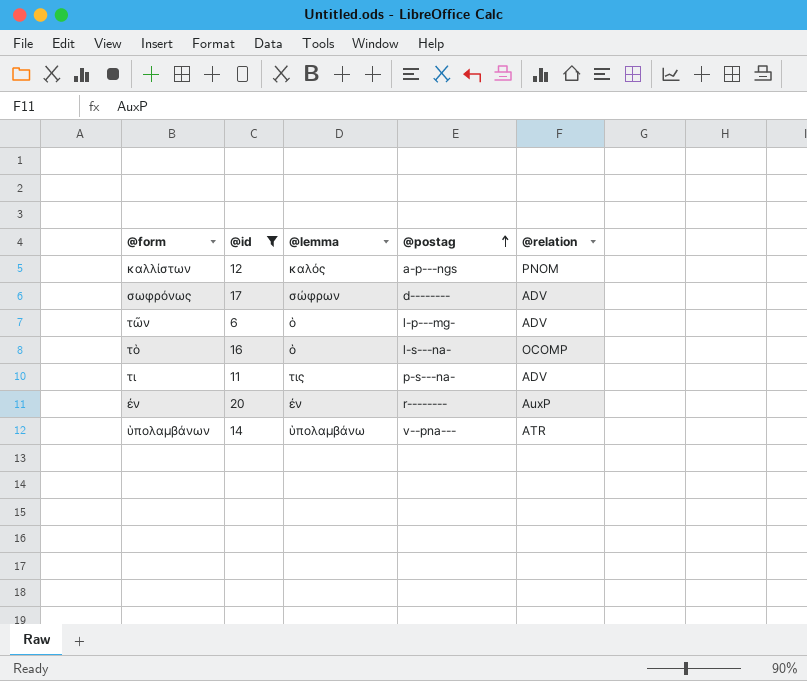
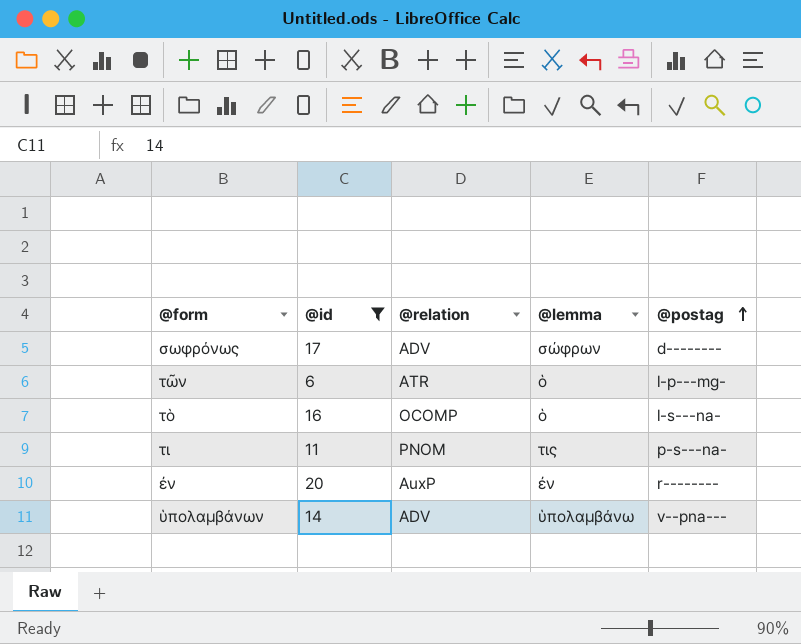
column @relation | position: 5 -> 3
row καλλίστων: 12 | καλός | a-p---ngs | PNOM -> none
τῶν | @relation: ADV -> ATR
τι | @relation: ADV -> PNOM
ὑπολαμβάνων | @relation: ATR -> ADV

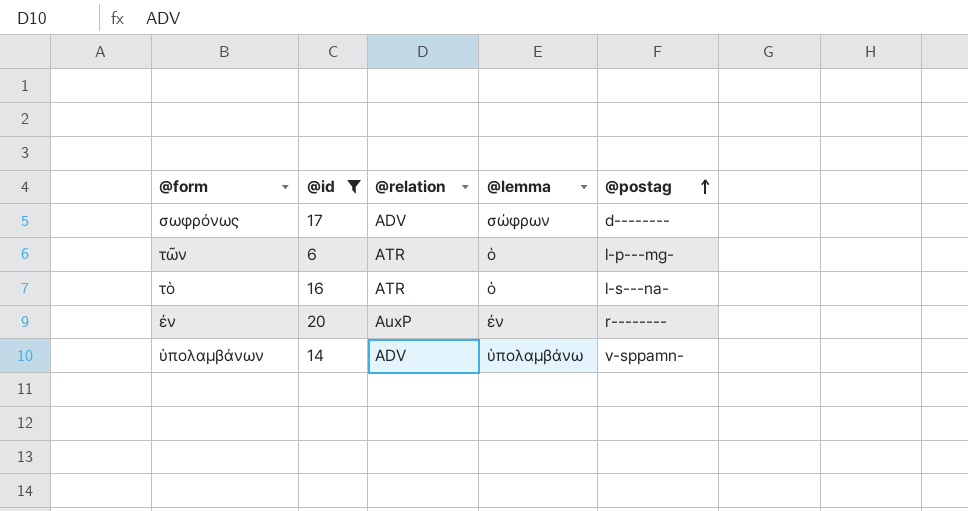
row τι: 11 | PNOM | τις | p-s---na- -> none
τὸ | @relation: OCOMP -> ATR
ὑπολαμβάνων | @postag: v--pna--- -> v-sppamn-

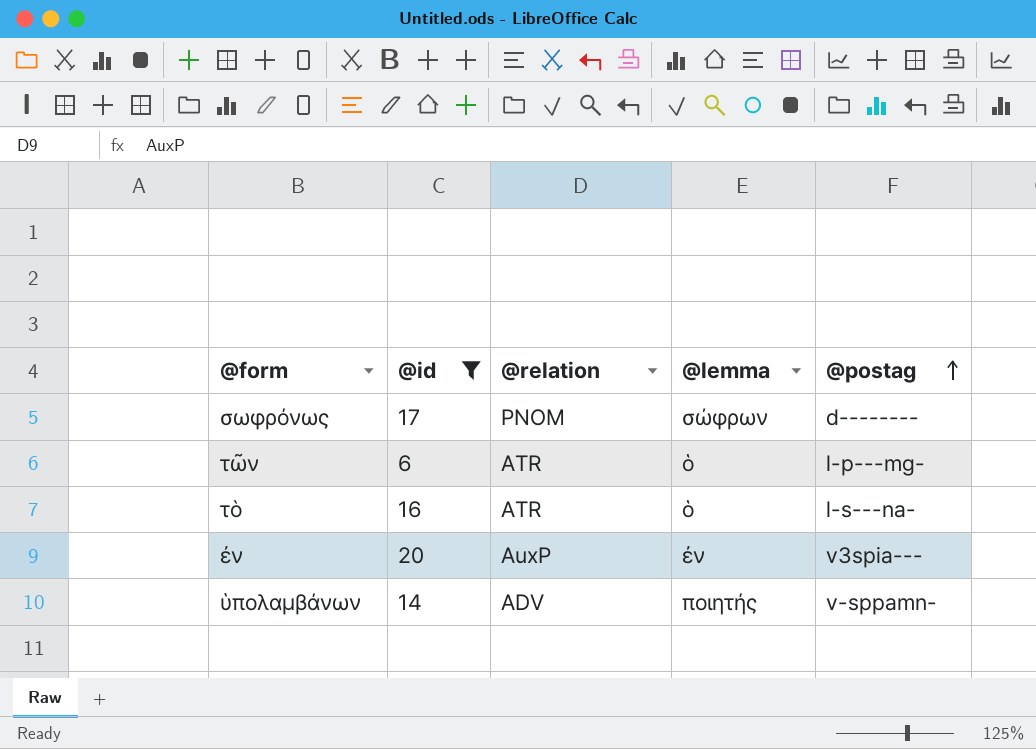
σωφρόνως | @relation: ADV -> PNOM
ἐν | @postag: r-------- -> v3spia---
ὑπολαμβάνων | @lemma: ὑπολαμβάνω -> ποιητής

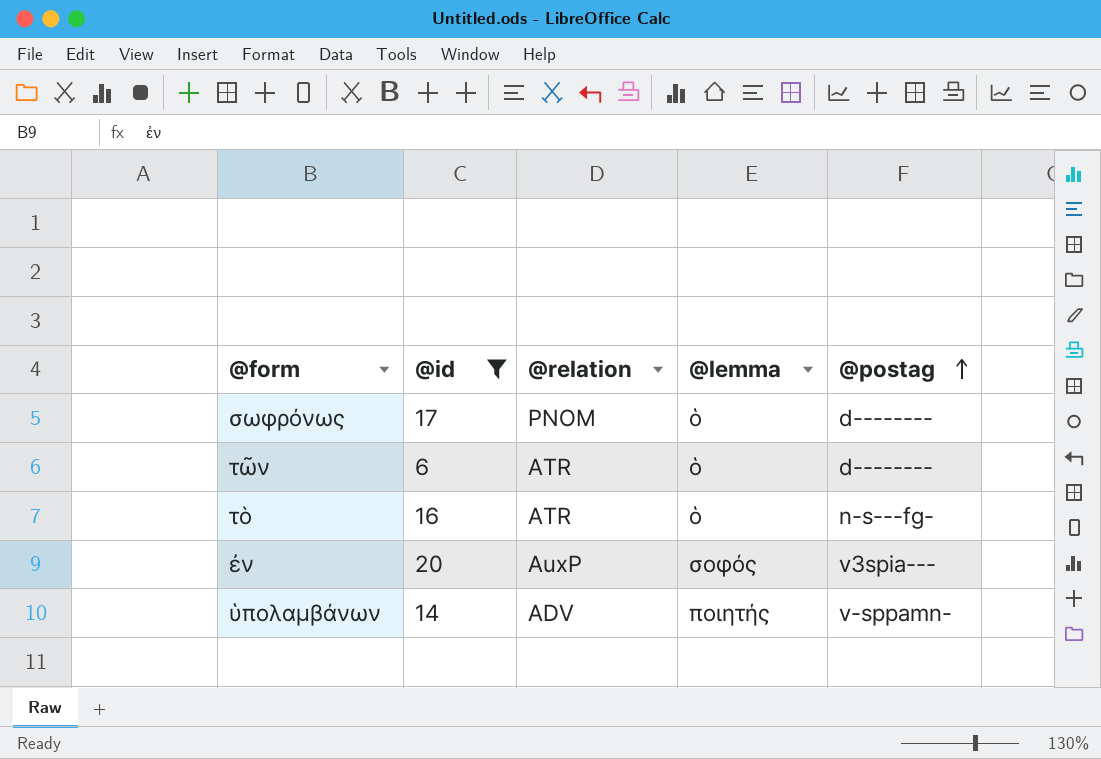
σωφρόνως | @lemma: σώφρων -> ὁ
τῶν | @postag: l-p---mg- -> d--------
τὸ | @postag: l-s---na- -> n-s---fg-
ἐν | @lemma: ἐν -> σοφός

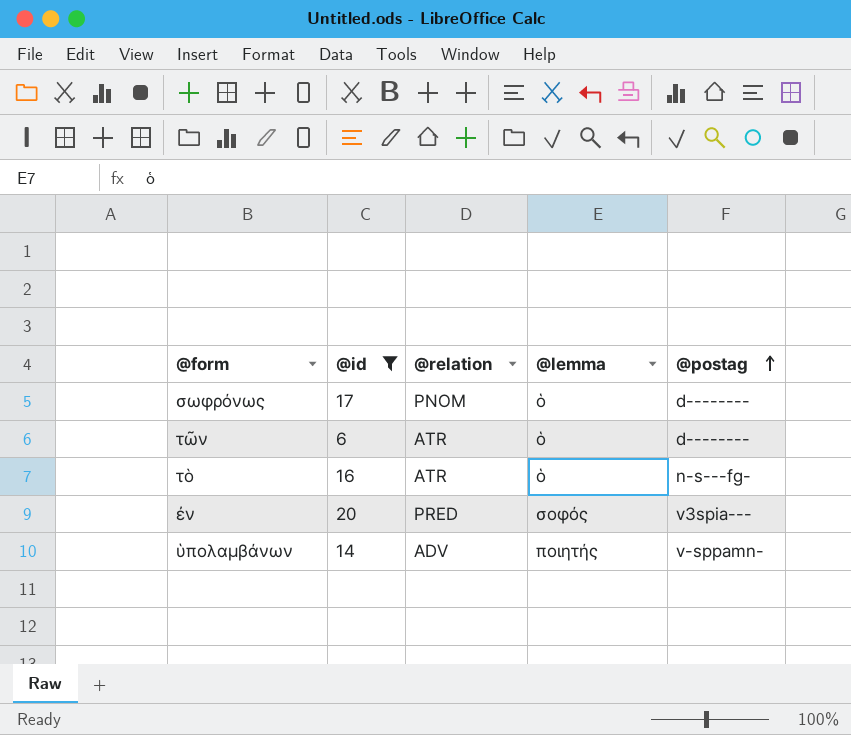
ἐν | @relation: AuxP -> PRED

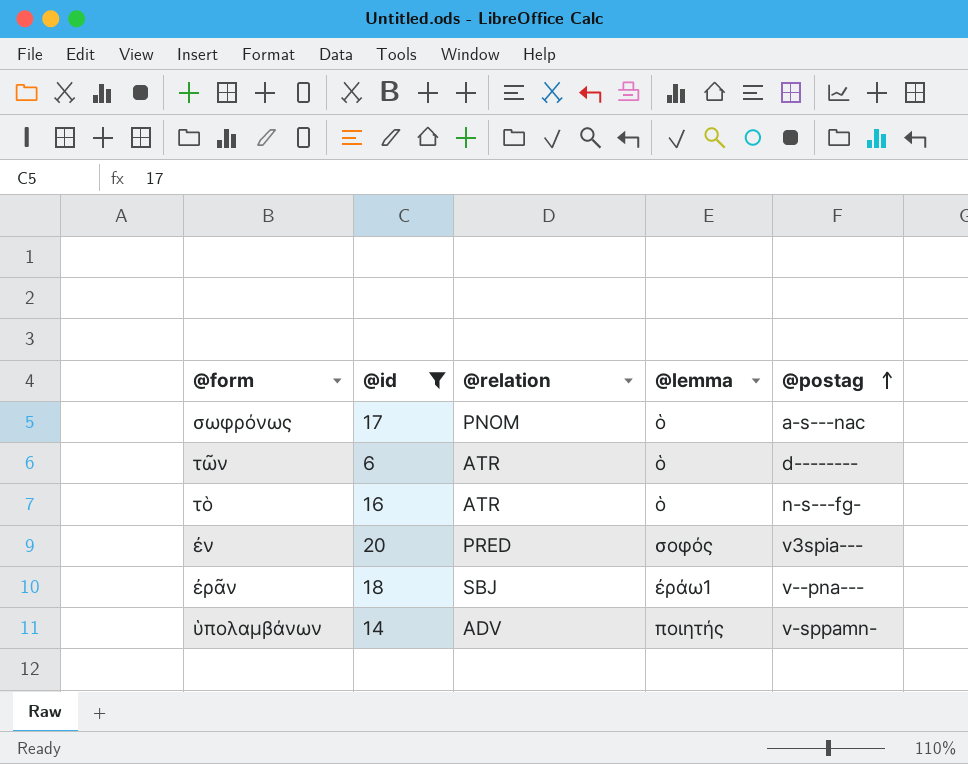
σωφρόνως | @postag: d-------- -> a-s---nac
row ἐρᾶν: none -> 18 | SBJ | ἐράω1 | v--pna---

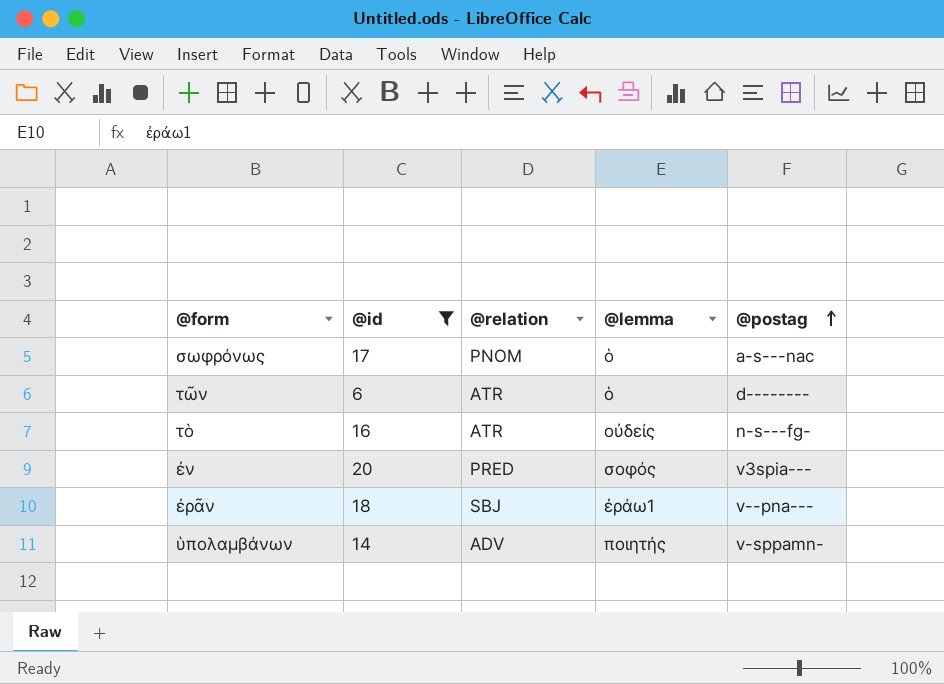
τὸ | @lemma: ὁ -> οὐδείς

